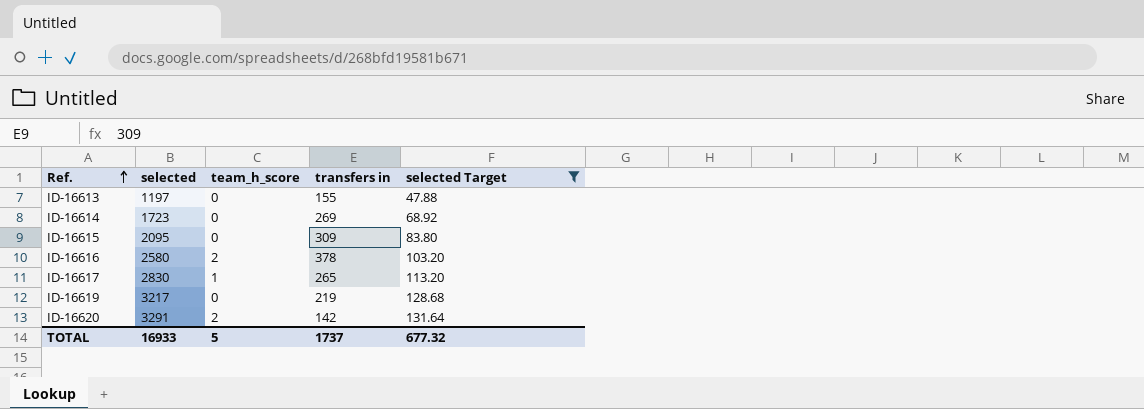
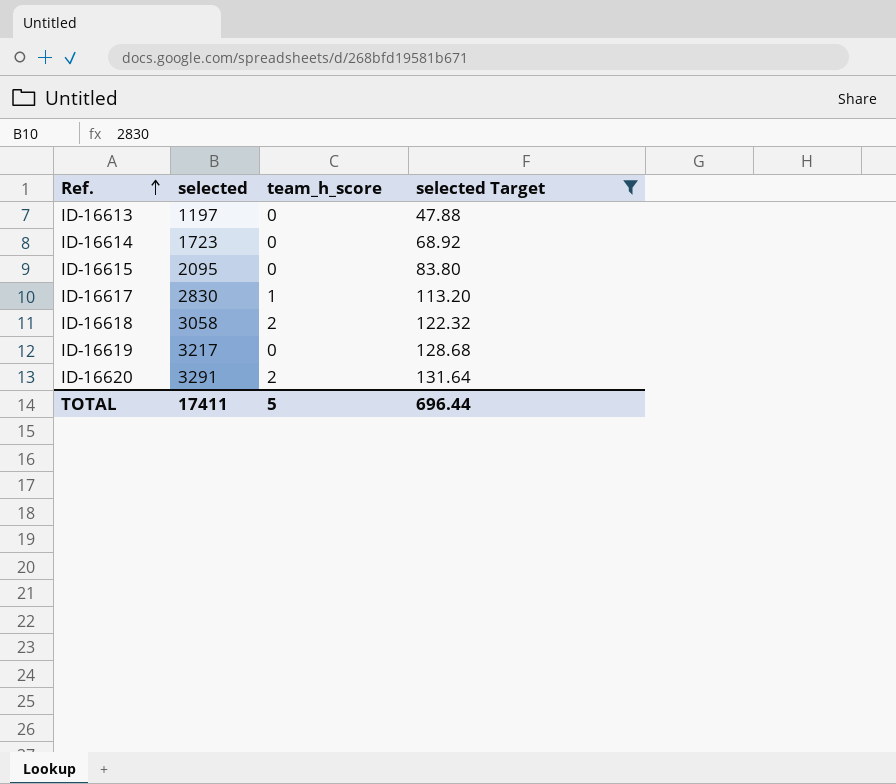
column transfers in | position: 4 -> none
row ID-16616: 2580 | 2 | 378 | 103.20 -> none
row ID-16618: none -> 3058 | 2 | 122.32
TOTAL | selected: 16933 -> 17411
TOTAL | selected Target: 677.32 -> 696.44

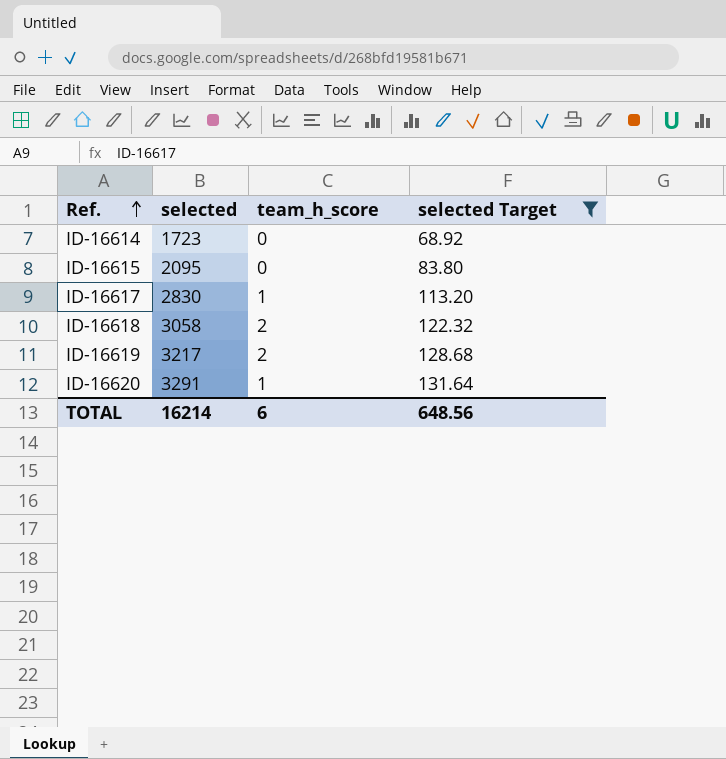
row ID-16613: 1197 | 0 | 47.88 -> none
ID-16619 | team_h_score: 0 -> 2
ID-16620 | team_h_score: 2 -> 1
TOTAL | selected: 17411 -> 16214
TOTAL | team_h_score: 5 -> 6
TOTAL | selected Target: 696.44 -> 648.56

